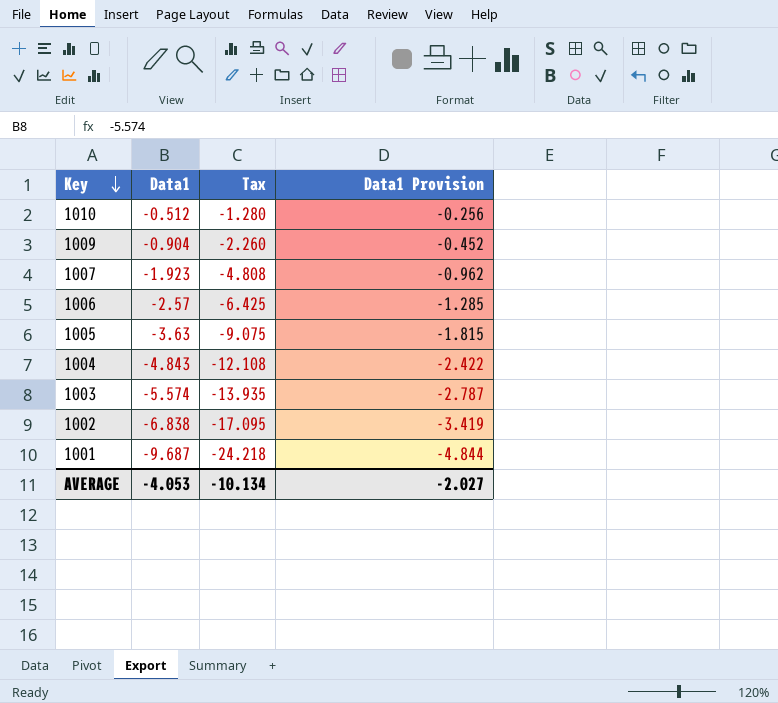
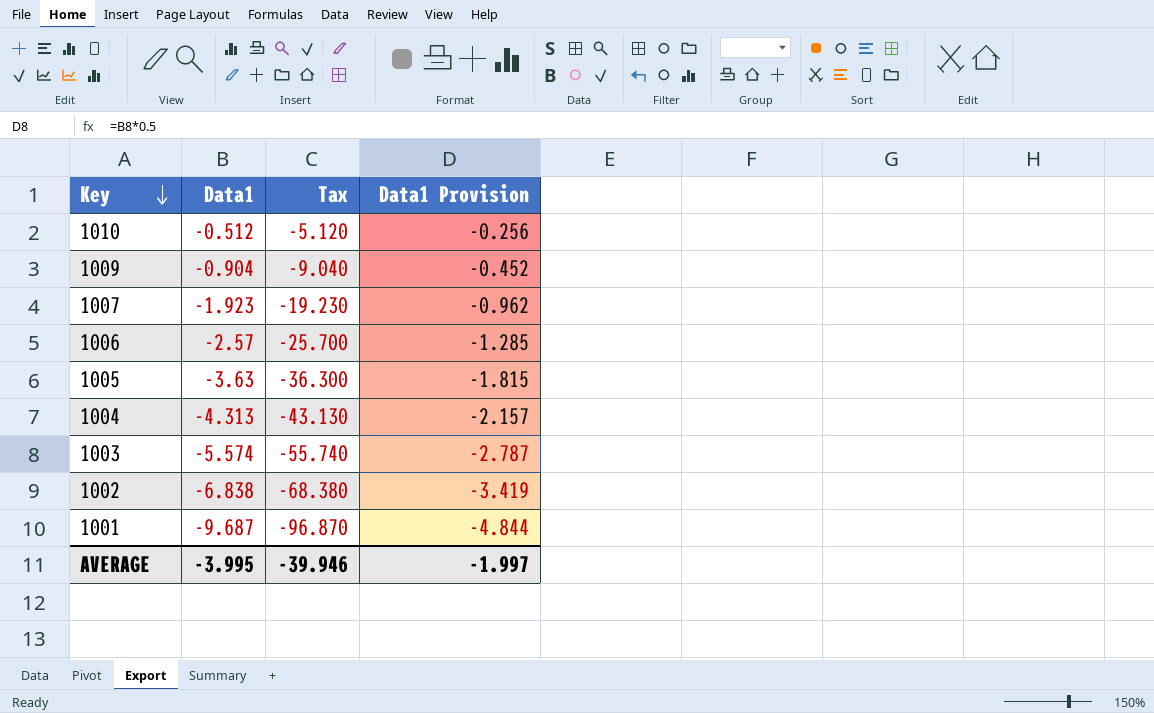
column Tax | formula: [Data1] * 2.5 -> [Data1] * 10
1004 | Data1: -4.843 -> -4.313
1004 | Data1 Provision: -2.422 -> -2.157
AVERAGE | Data1: -4.053 -> -3.995
AVERAGE | Tax: -10.134 -> -39.946
AVERAGE | Data1 Provision: -2.027 -> -1.997

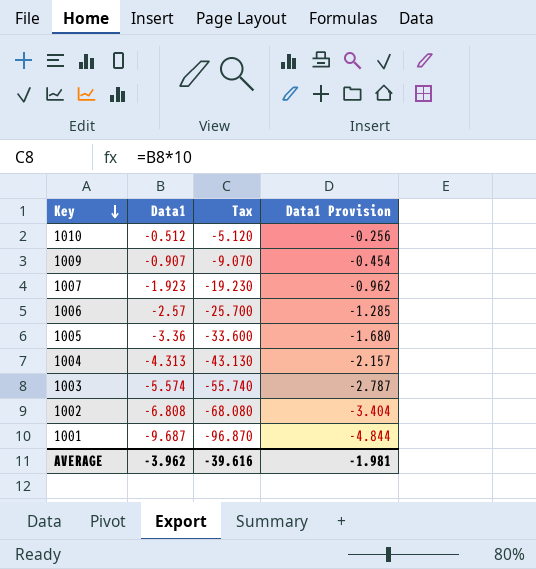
1009 | Data1: -0.904 -> -0.907
1009 | Tax: -9.040 -> -9.070
1009 | Data1 Provision: -0.452 -> -0.454
1005 | Data1: -3.63 -> -3.36
1005 | Tax: -36.300 -> -33.600
1005 | Data1 Provision: -1.815 -> -1.680
1002 | Data1: -6.838 -> -6.808
1002 | Tax: -68.380 -> -68.080
1002 | Data1 Provision: -3.419 -> -3.404
AVERAGE | Data1: -3.995 -> -3.962
AVERAGE | Tax: -39.946 -> -39.616
AVERAGE | Data1 Provision: -1.997 -> -1.981

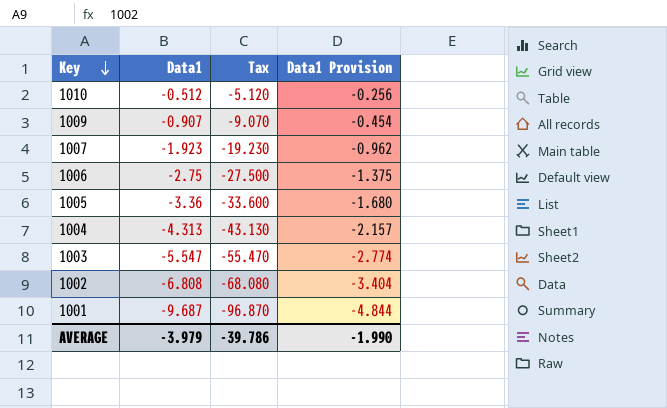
1006 | Data1: -2.57 -> -2.75
1006 | Tax: -25.700 -> -27.500
1006 | Data1 Provision: -1.285 -> -1.375
1003 | Data1: -5.574 -> -5.547
1003 | Tax: -55.740 -> -55.470
1003 | Data1 Provision: -2.787 -> -2.774
AVERAGE | Data1: -3.962 -> -3.979
AVERAGE | Tax: -39.616 -> -39.786
AVERAGE | Data1 Provision: -1.981 -> -1.990

